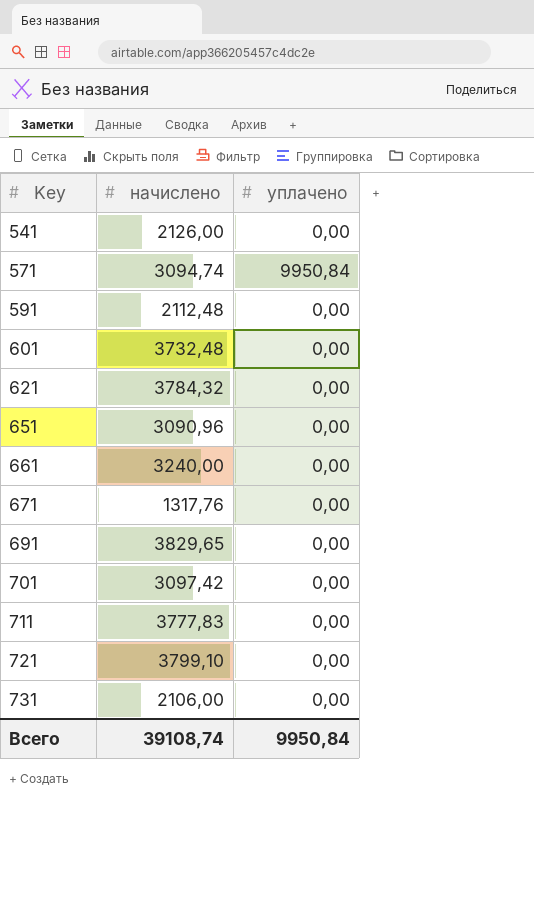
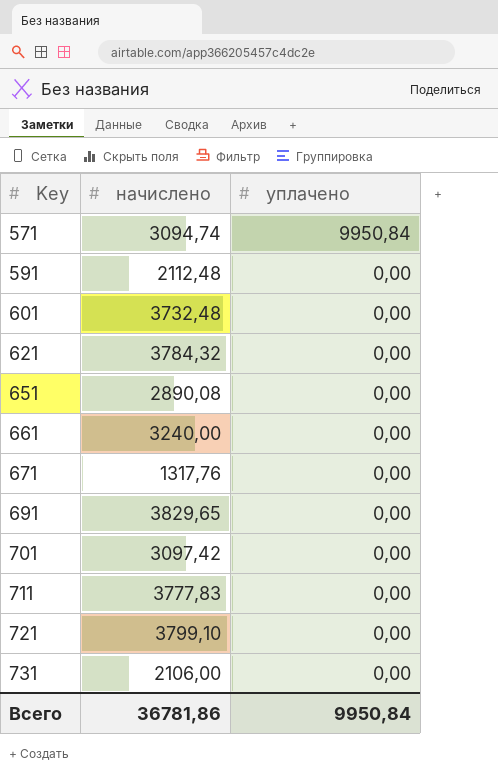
row 541: 2126,00 | 0,00 -> none
651 | начислено: 3090,96 -> 2890,08
Всего | начислено: 39108,74 -> 36781,86

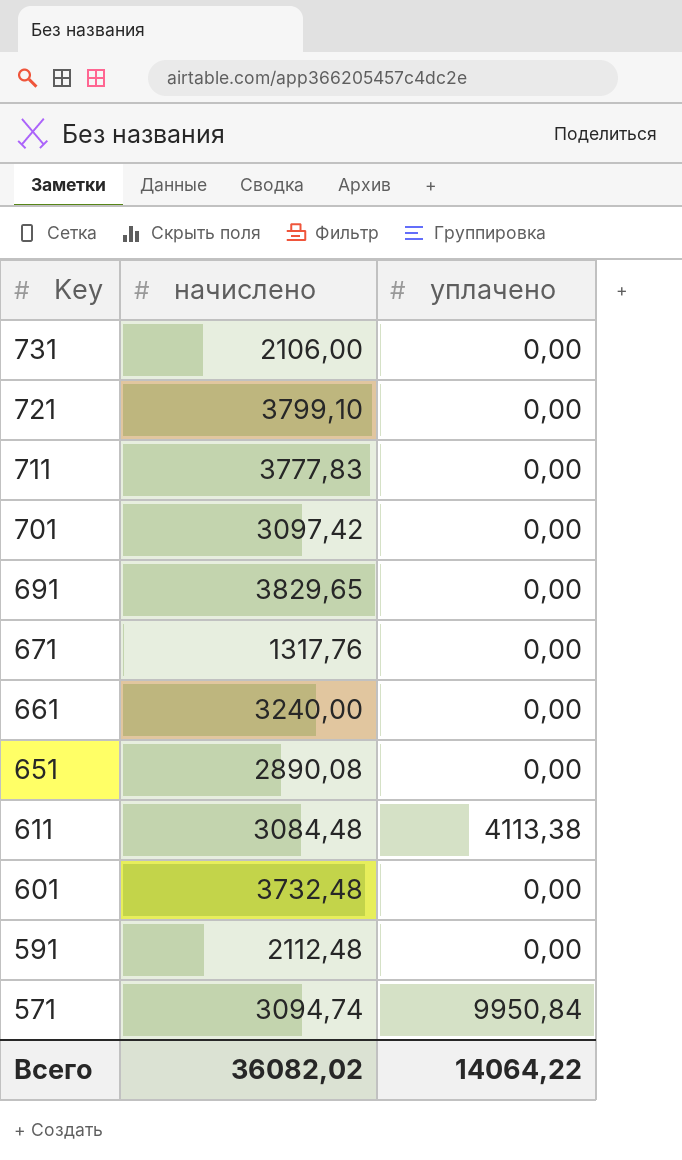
row order: Key ascending -> Key descending
row 621: 3784,32 | 0,00 -> none
row 611: none -> 3084,48 | 4113,38
Всего | начислено: 36781,86 -> 36082,02
Всего | уплачено: 9950,84 -> 14064,22

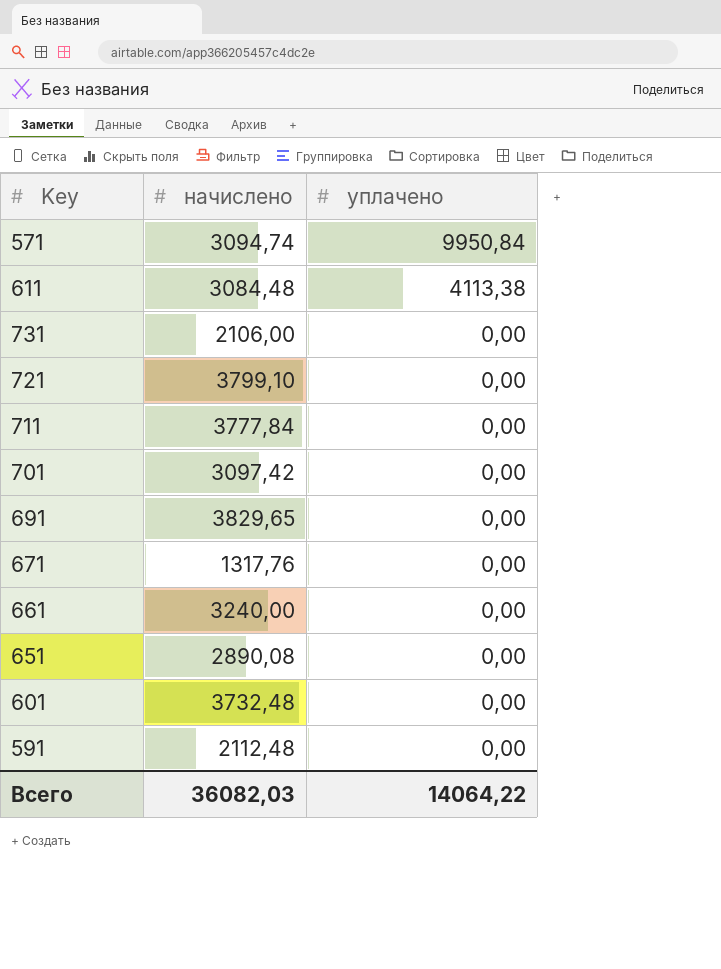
row order: Key descending -> уплачено descending
711 | начислено: 3777,83 -> 3777,84
Всего | начислено: 36082,02 -> 36082,03

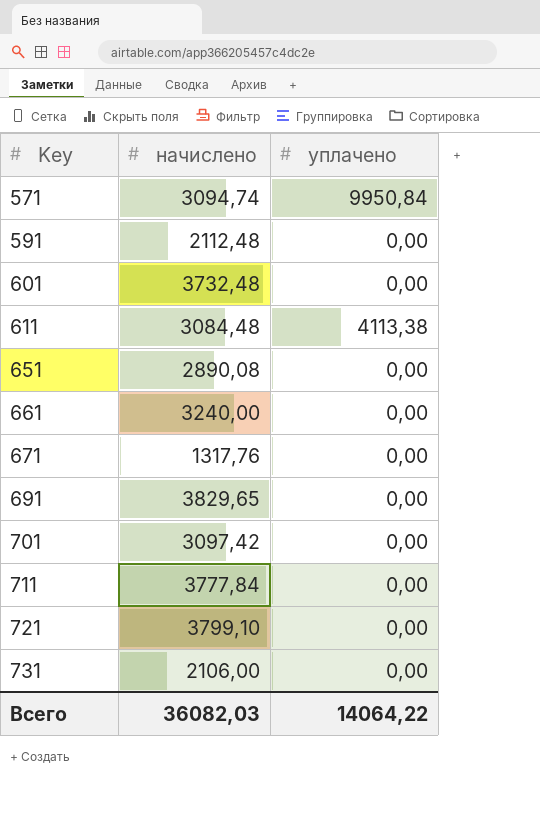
row order: уплачено descending -> Key ascending

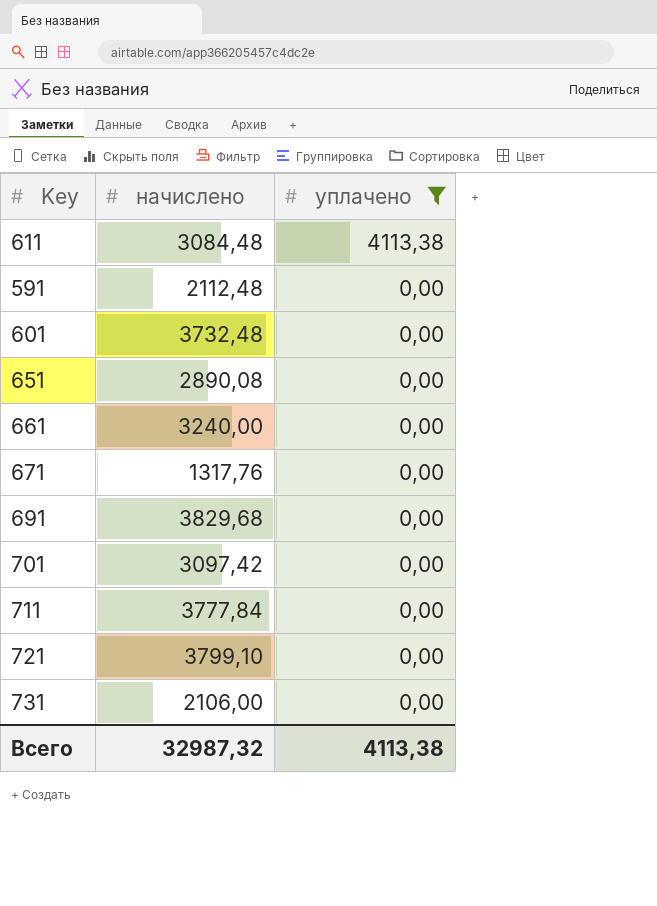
filter: none -> уплачено != 9950,84
row order: Key ascending -> уплачено descending
691 | начислено: 3829,65 -> 3829,68
Всего | начислено: 36082,03 -> 32987,32
Всего | уплачено: 14064,22 -> 4113,38

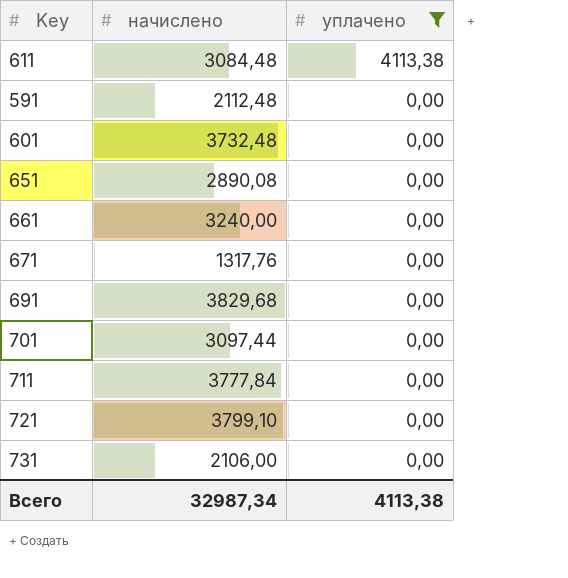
701 | начислено: 3097,42 -> 3097,44
Всего | начислено: 32987,32 -> 32987,34

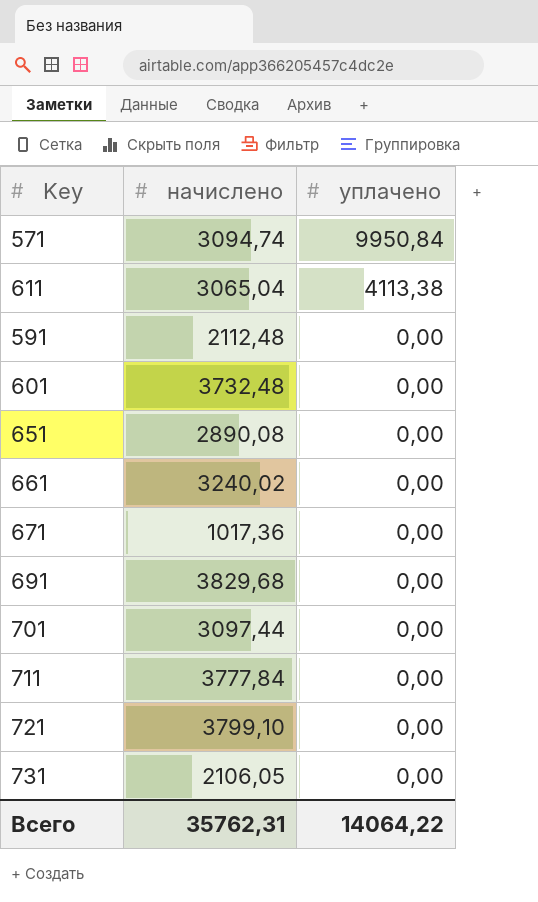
filter: уплачено != 9950,84 -> none
611 | начислено: 3084,48 -> 3065,04
661 | начислено: 3240,00 -> 3240,02
671 | начислено: 1317,76 -> 1017,36
731 | начислено: 2106,00 -> 2106,05
Всего | начислено: 32987,34 -> 35762,31
Всего | уплачено: 4113,38 -> 14064,22

